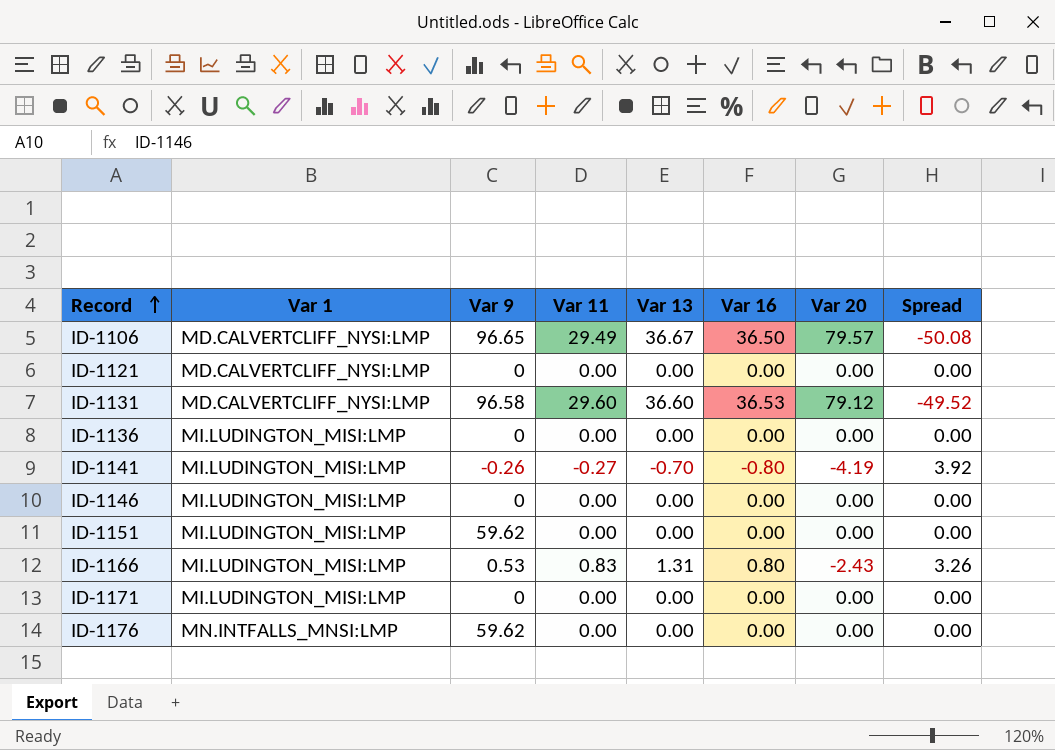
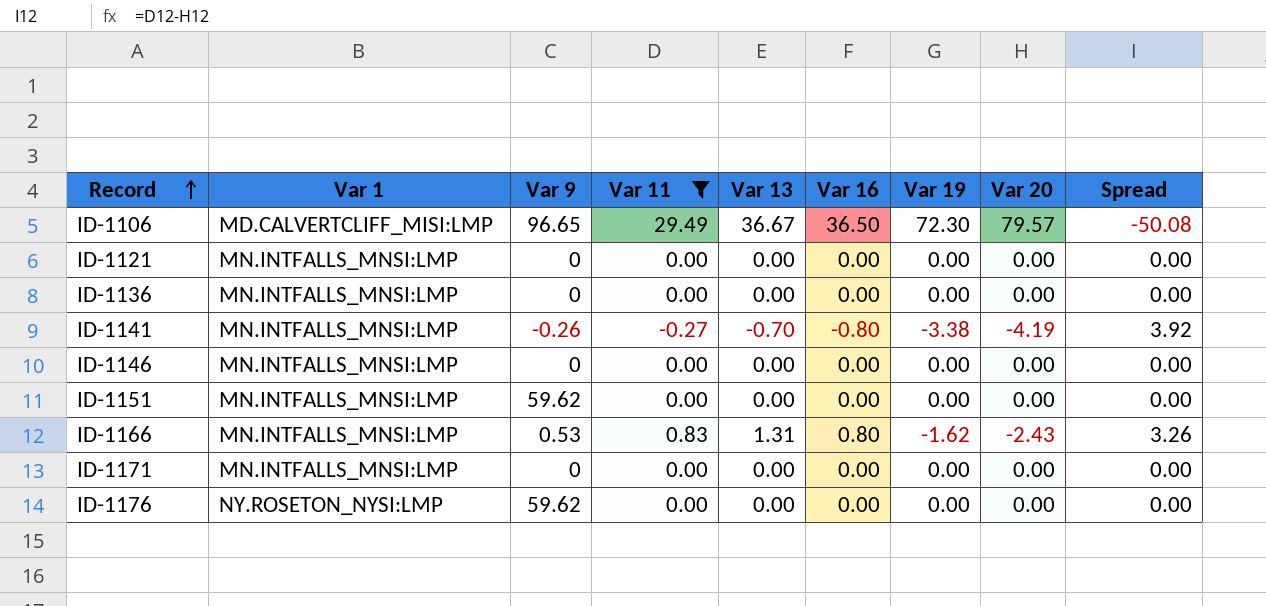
filter: none -> Var 11 != 29.60
column Var 19 | position: none -> 7
ID-1106 | Var 1: MD.CALVERTCLIFF_NYSI:LMP -> MD.CALVERTCLIFF_MISI:LMP
ID-1121 | Var 1: MD.CALVERTCLIFF_NYSI:LMP -> MN.INTFALLS_MNSI:LMP
ID-1136 | Var 1: MI.LUDINGTON_MISI:LMP -> MN.INTFALLS_MNSI:LMP
ID-1141 | Var 1: MI.LUDINGTON_MISI:LMP -> MN.INTFALLS_MNSI:LMP
ID-1146 | Var 1: MI.LUDINGTON_MISI:LMP -> MN.INTFALLS_MNSI:LMP
ID-1151 | Var 1: MI.LUDINGTON_MISI:LMP -> MN.INTFALLS_MNSI:LMP
ID-1166 | Var 1: MI.LUDINGTON_MISI:LMP -> MN.INTFALLS_MNSI:LMP
ID-1171 | Var 1: MI.LUDINGTON_MISI:LMP -> MN.INTFALLS_MNSI:LMP
ID-1176 | Var 1: MN.INTFALLS_MNSI:LMP -> NY.ROSETON_NYSI:LMP

